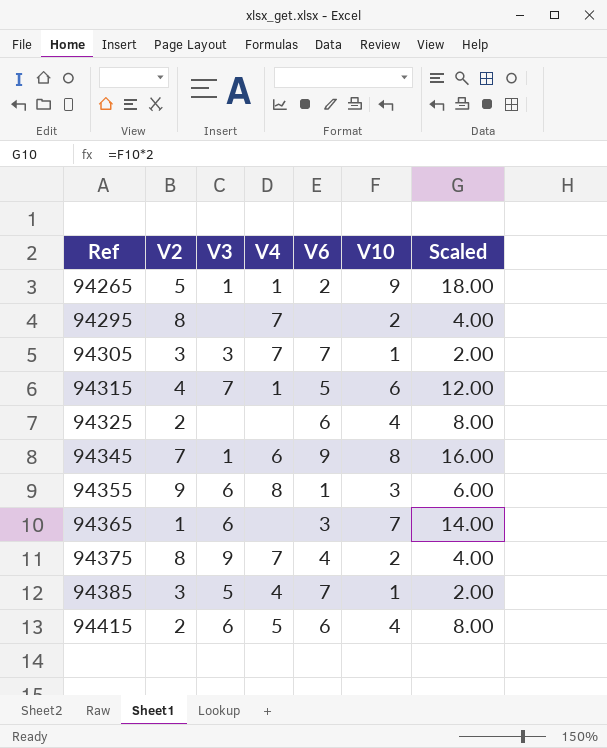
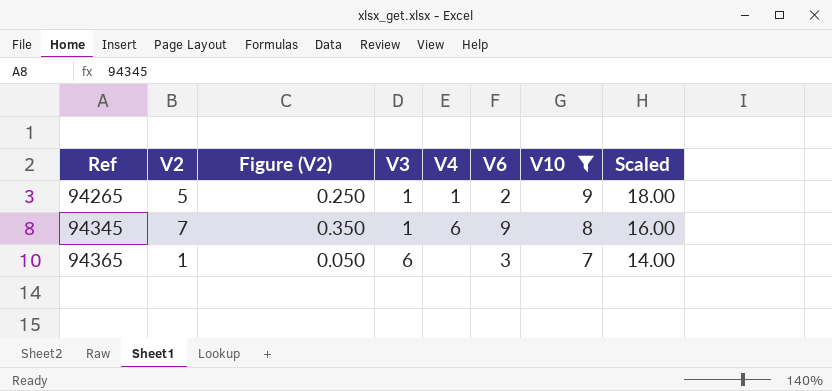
filter: none -> V10 >= 7
column Figure (V2) | formula: none -> [V2] * 0.05

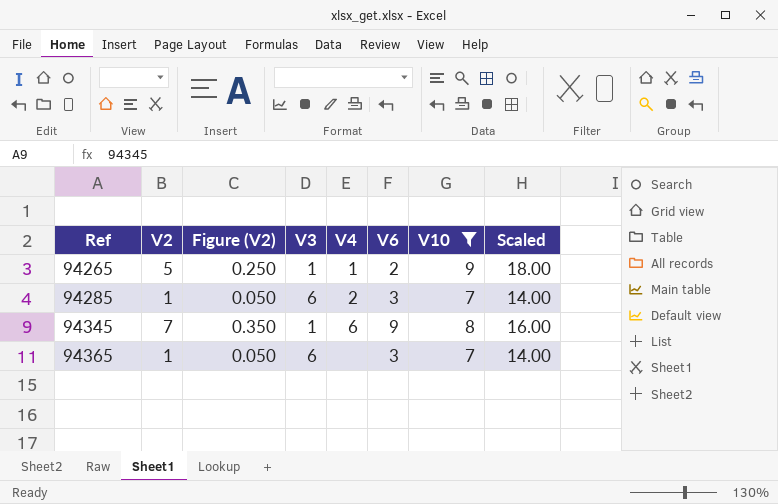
row 94285: none -> 1 | 0.050 | 6 | 2 | 3 | 7 | 14.00

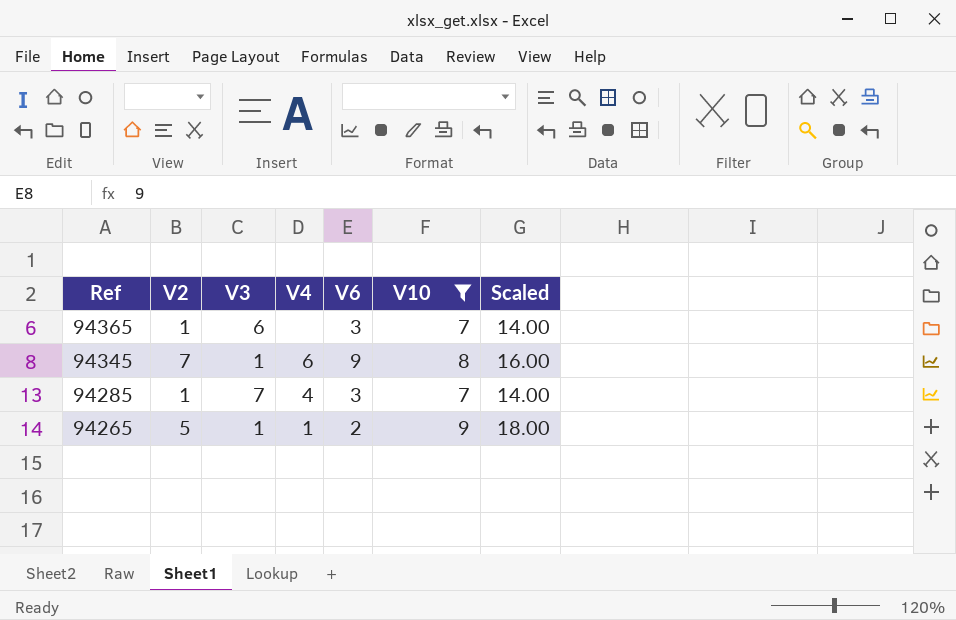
row order: Ref ascending -> Ref descending
column Figure (V2) | formula: [V2] * 0.05 -> none
94285 | V3: 6 -> 7
94285 | V4: 2 -> 4

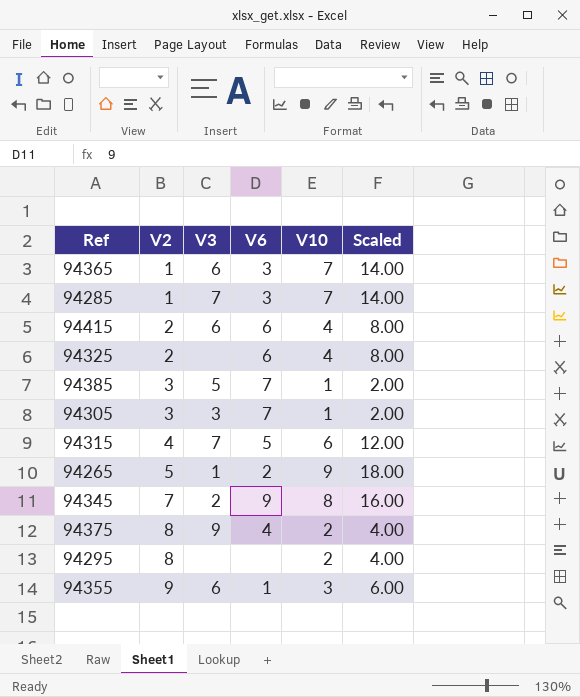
filter: V10 >= 7 -> none
row order: Ref descending -> V2 ascending
column V4 | position: 4 -> none
94345 | V3: 1 -> 2

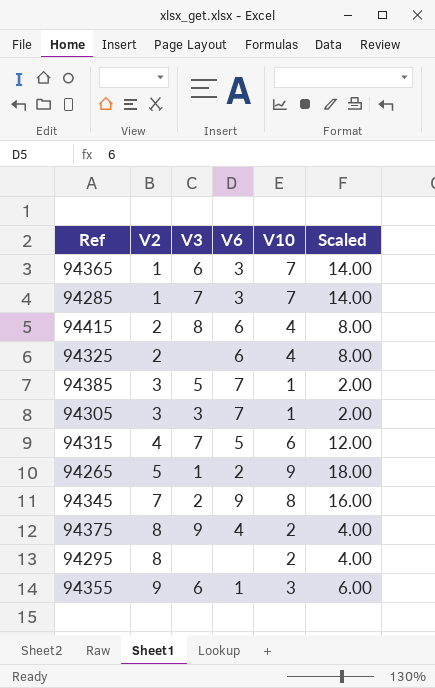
94415 | V3: 6 -> 8

